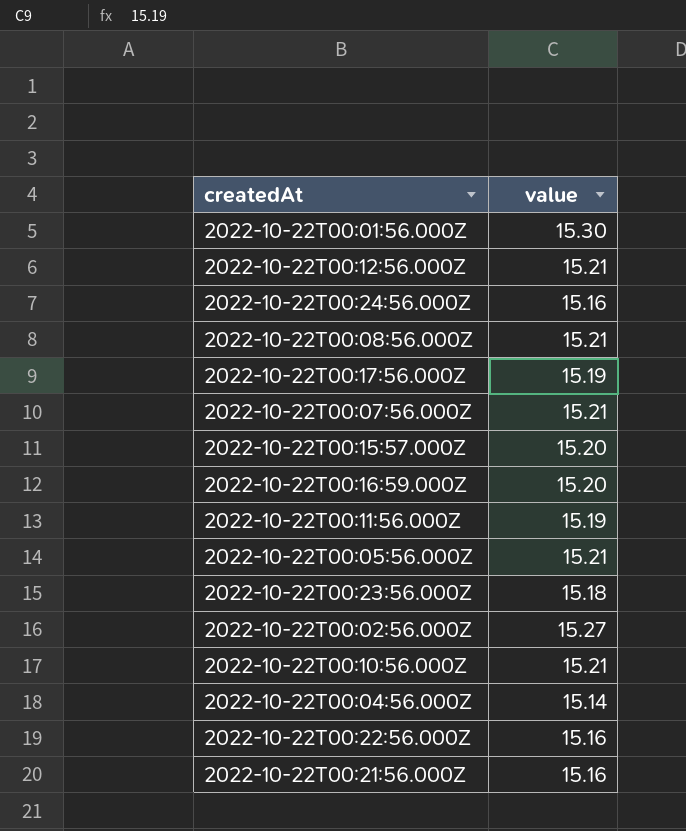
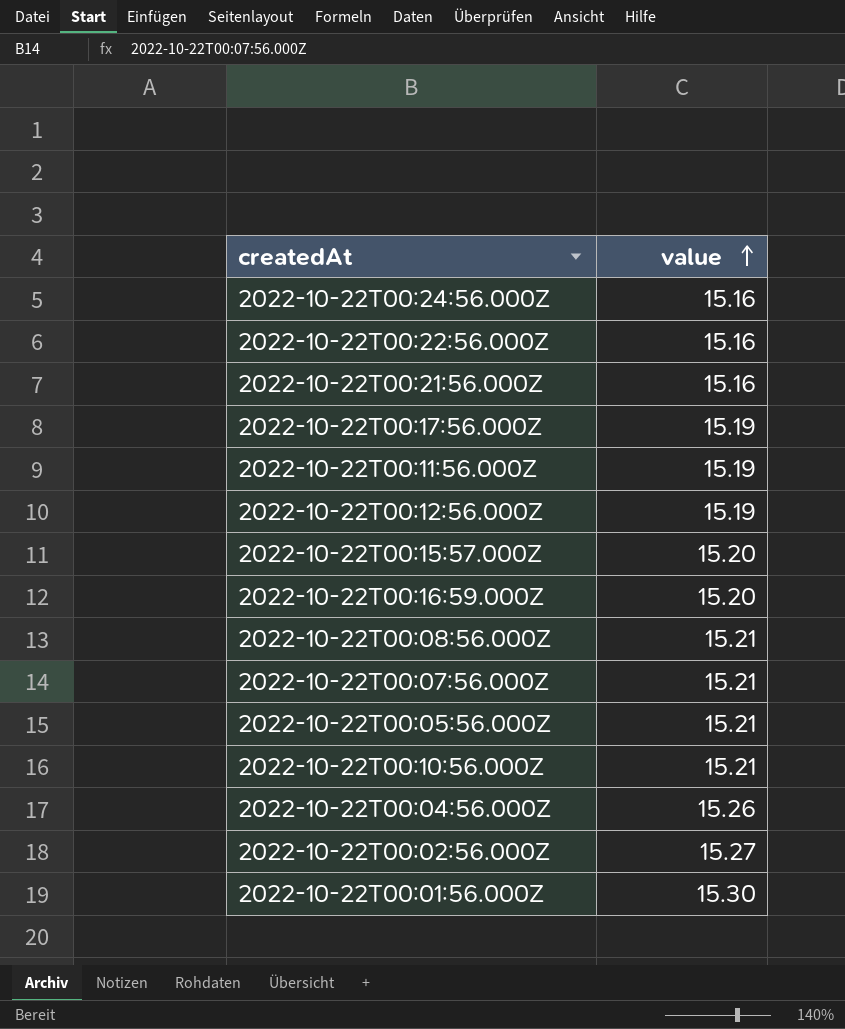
row order: none -> value ascending
row 2022-10-22T00:23:56.000Z: 15.18 -> none
2022-10-22T00:12:56.000Z | value: 15.21 -> 15.19
2022-10-22T00:04:56.000Z | value: 15.14 -> 15.26

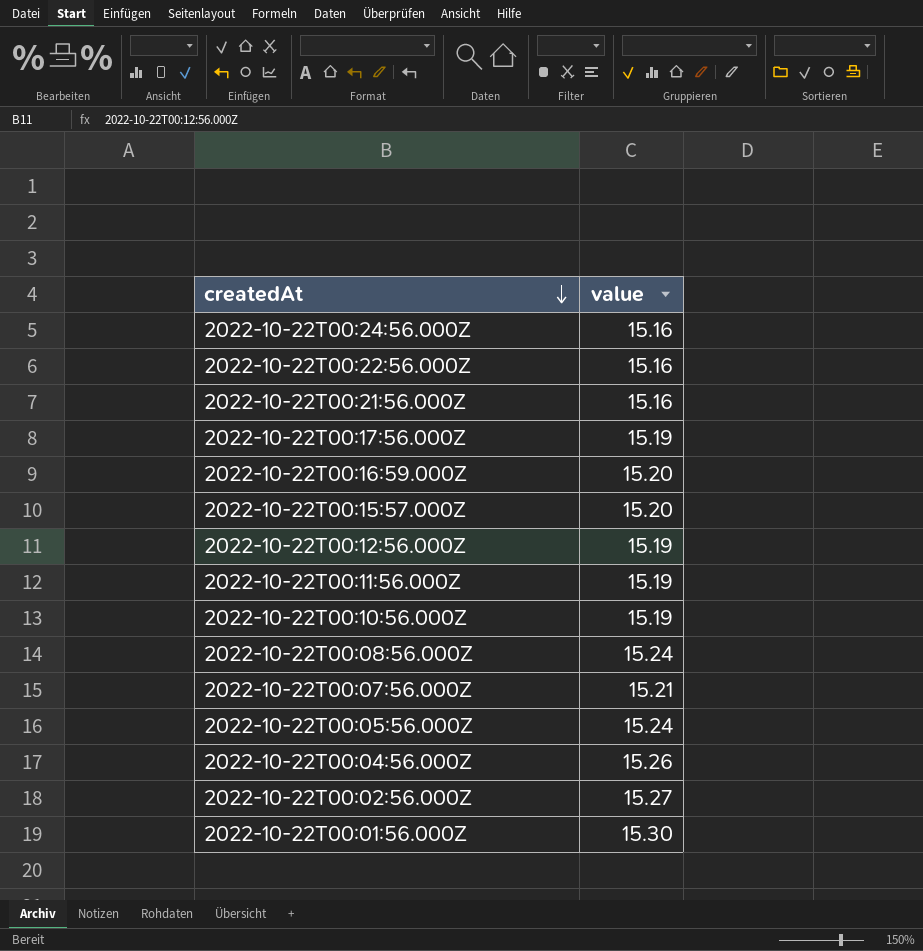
row order: value ascending -> createdAt descending
2022-10-22T00:10:56.000Z | value: 15.21 -> 15.19
2022-10-22T00:08:56.000Z | value: 15.21 -> 15.24
2022-10-22T00:05:56.000Z | value: 15.21 -> 15.24

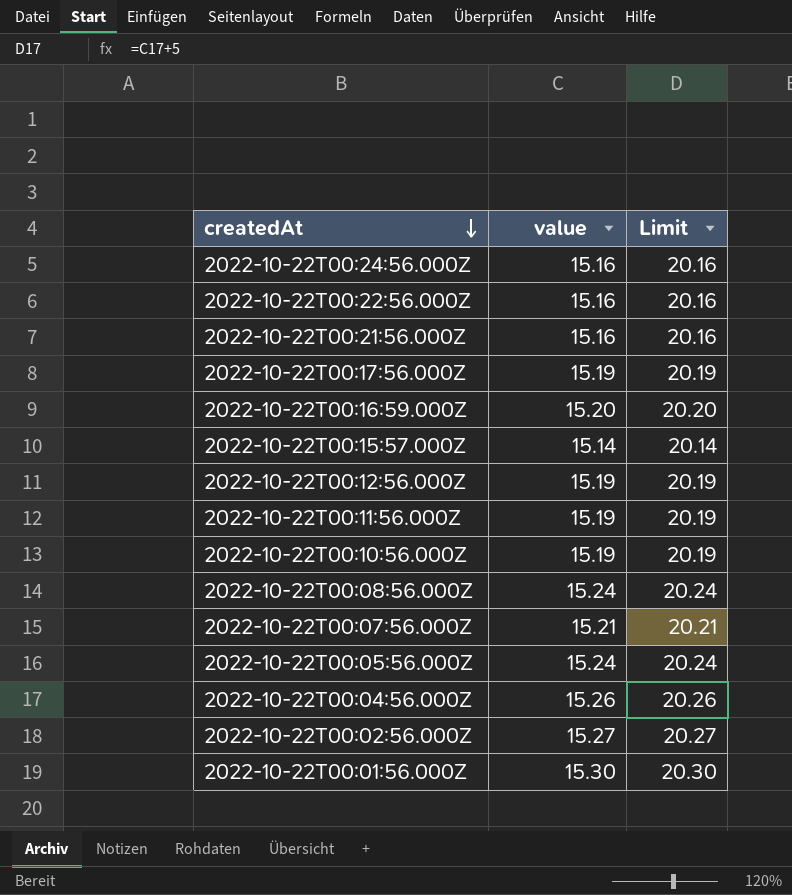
column Limit | formula: none -> [value] + 5
2022-10-22T00:15:57.000Z | value: 15.20 -> 15.14

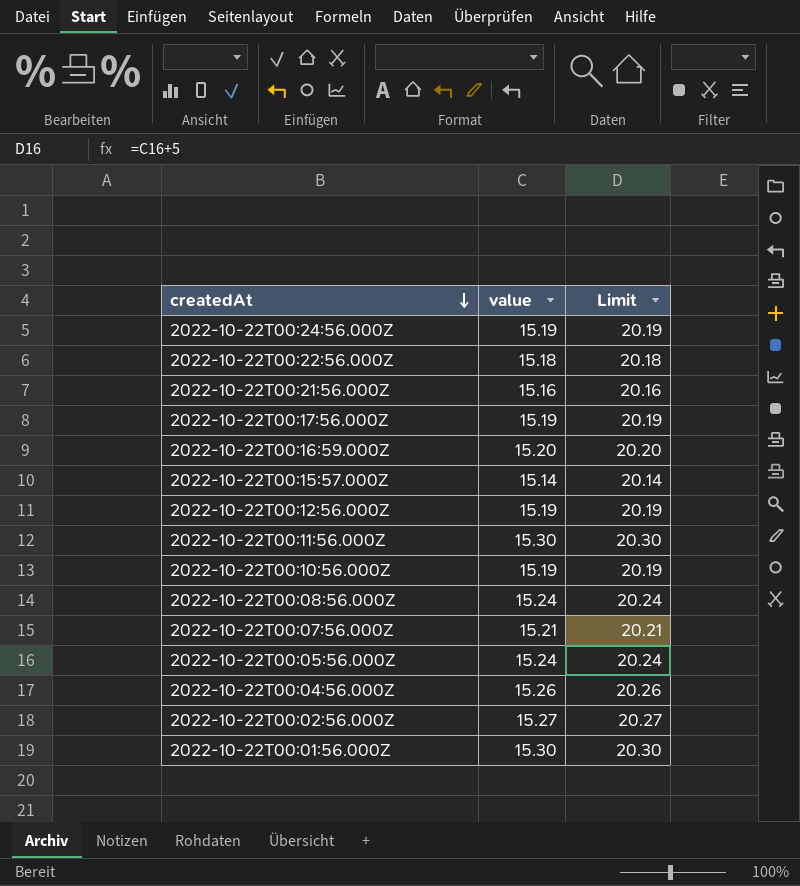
2022-10-22T00:24:56.000Z | value: 15.16 -> 15.19
2022-10-22T00:24:56.000Z | Limit: 20.16 -> 20.19
2022-10-22T00:22:56.000Z | value: 15.16 -> 15.18
2022-10-22T00:22:56.000Z | Limit: 20.16 -> 20.18
2022-10-22T00:11:56.000Z | value: 15.19 -> 15.30
2022-10-22T00:11:56.000Z | Limit: 20.19 -> 20.30

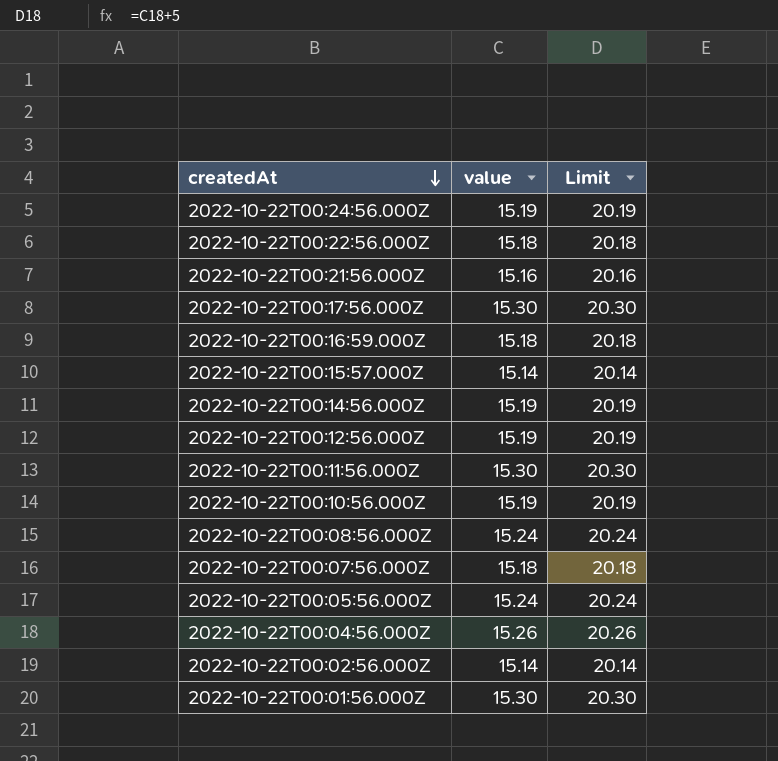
2022-10-22T00:17:56.000Z | value: 15.19 -> 15.30
2022-10-22T00:17:56.000Z | Limit: 20.19 -> 20.30
2022-10-22T00:16:59.000Z | value: 15.20 -> 15.18
2022-10-22T00:16:59.000Z | Limit: 20.20 -> 20.18
row 2022-10-22T00:14:56.000Z: none -> 15.19 | 20.19
2022-10-22T00:07:56.000Z | value: 15.21 -> 15.18
2022-10-22T00:07:56.000Z | Limit: 20.21 -> 20.18
2022-10-22T00:02:56.000Z | value: 15.27 -> 15.14
2022-10-22T00:02:56.000Z | Limit: 20.27 -> 20.14

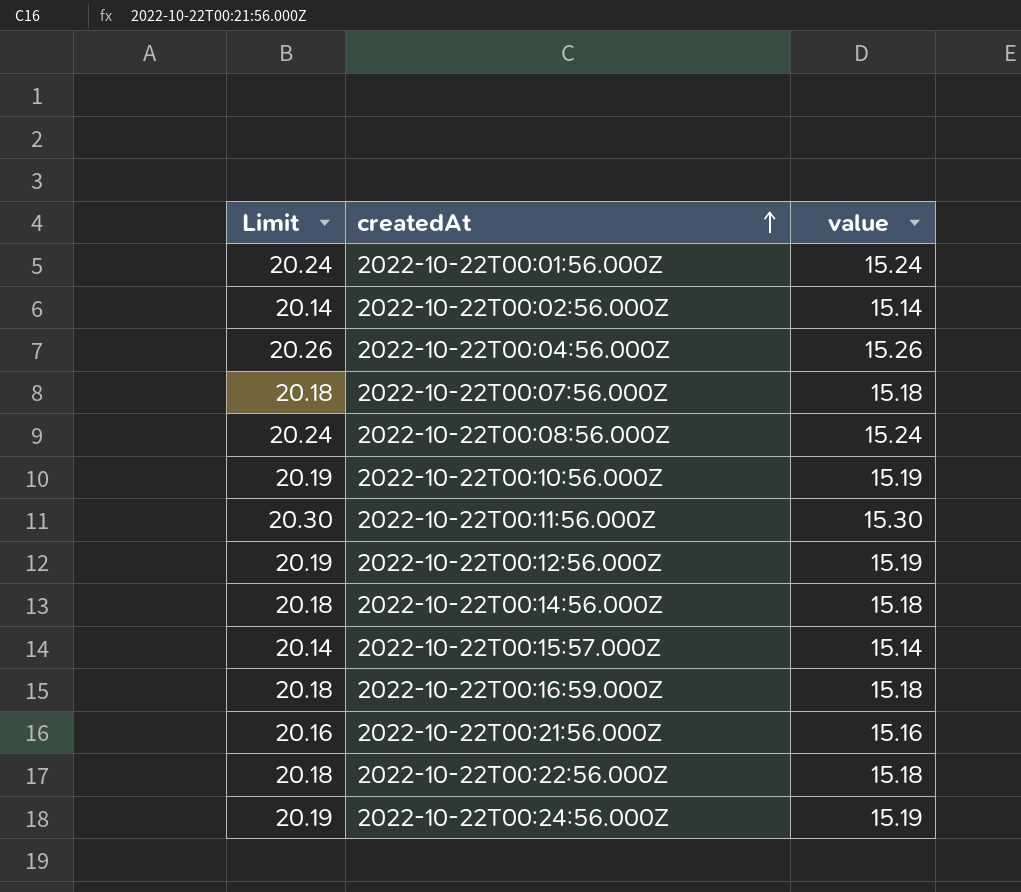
row order: createdAt descending -> createdAt ascending
column Limit | position: 3 -> 1
row 2022-10-22T00:17:56.000Z: 15.30 | 20.30 -> none
row 2022-10-22T00:05:56.000Z: 15.24 | 20.24 -> none
2022-10-22T00:01:56.000Z | Limit: 20.30 -> 20.24
2022-10-22T00:01:56.000Z | value: 15.30 -> 15.24
2022-10-22T00:14:56.000Z | Limit: 20.19 -> 20.18
2022-10-22T00:14:56.000Z | value: 15.19 -> 15.18

